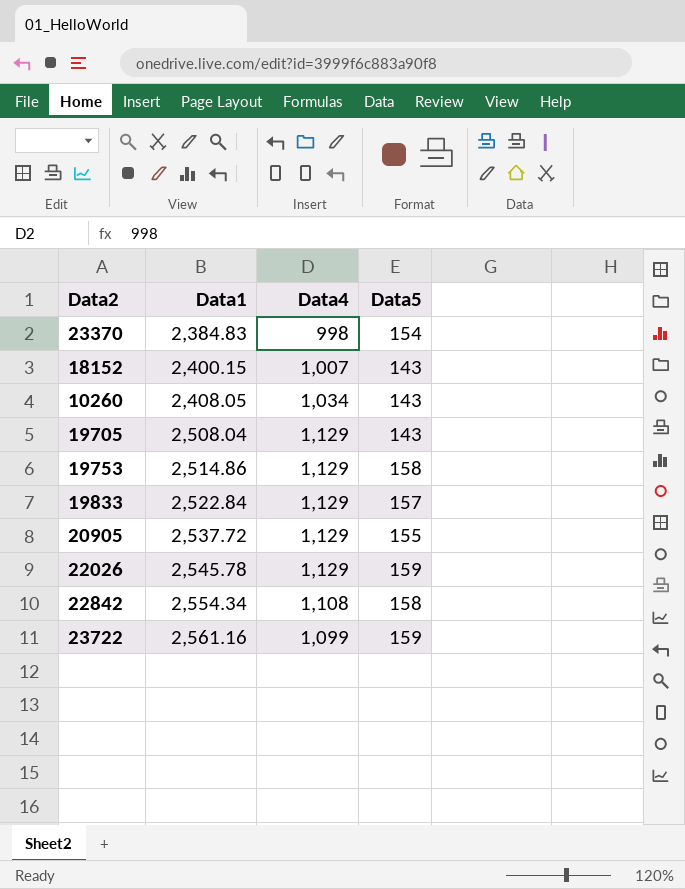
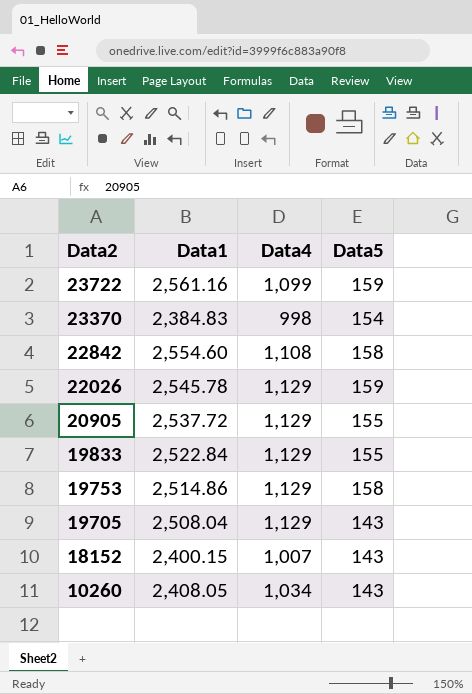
row order: Data1 ascending -> Data2 descending
22842 | Data1: 2,554.34 -> 2,554.60
19833 | Data5: 157 -> 155

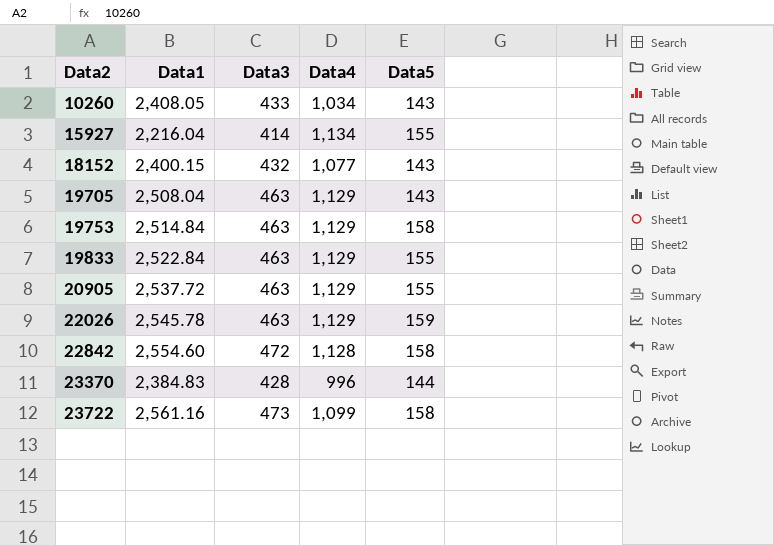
row order: Data2 descending -> Data2 ascending
column Data3 | position: none -> 3
row 15927: none -> 2,216.04 | 414 | 1,134 | 155
18152 | Data4: 1,007 -> 1,077
19753 | Data1: 2,514.86 -> 2,514.84
22842 | Data4: 1,108 -> 1,128
23370 | Data4: 998 -> 996
23370 | Data5: 154 -> 144
23722 | Data5: 159 -> 158

